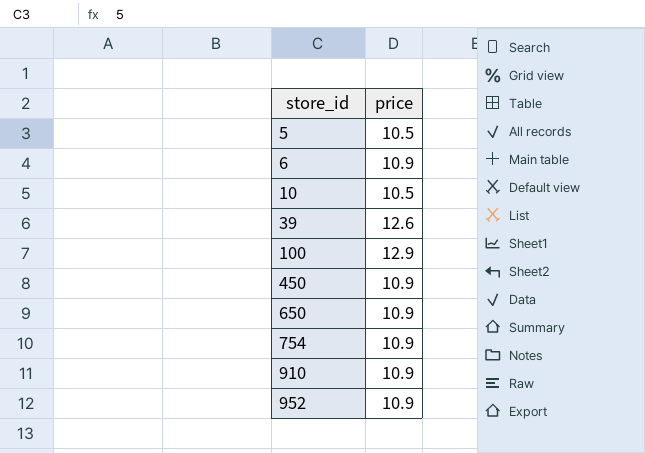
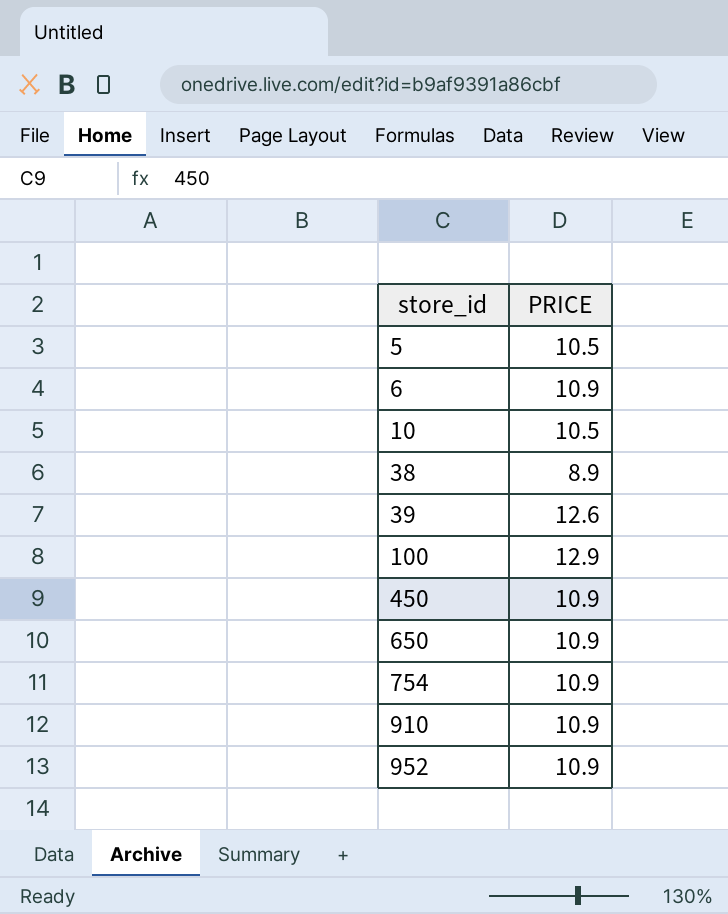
column name: price -> PRICE
row 38: none -> 8.9

